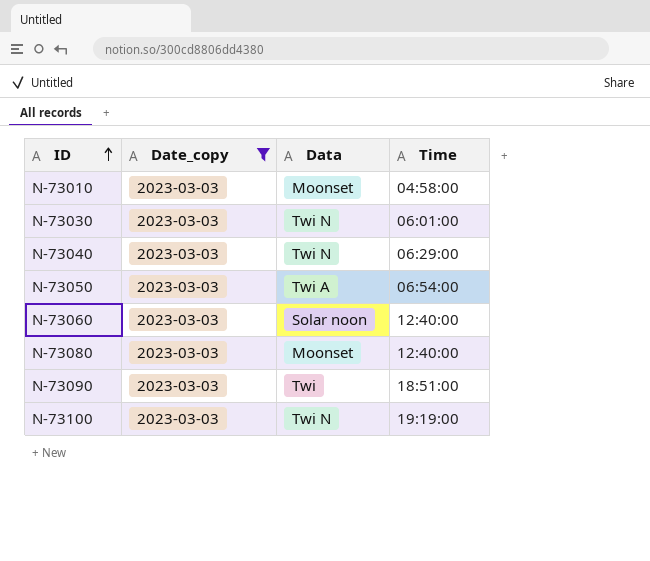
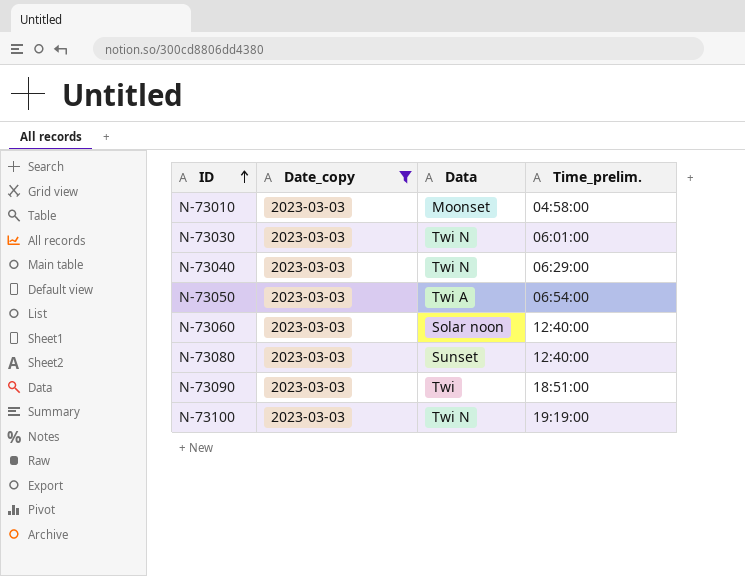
column name: Time -> Time_prelim.
N-73080 | Data: Moonset -> Sunset

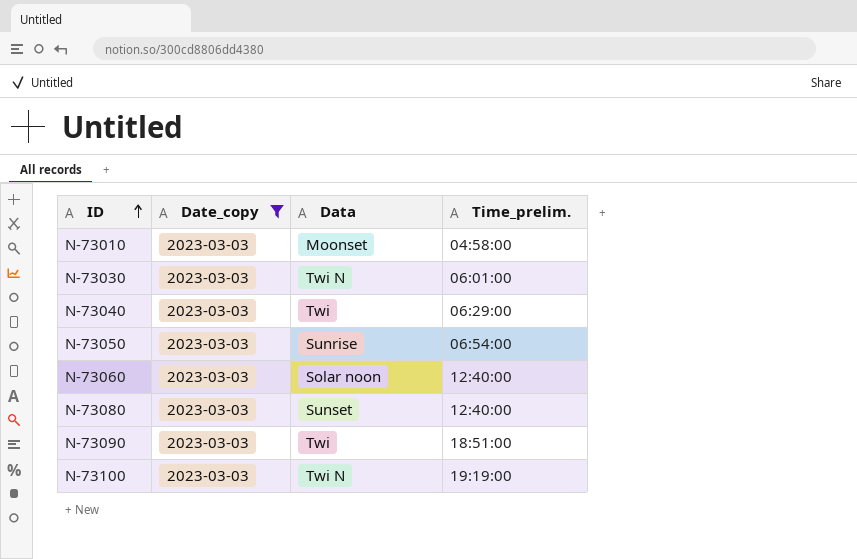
N-73040 | Data: Twi N -> Twi
N-73050 | Data: Twi A -> Sunrise

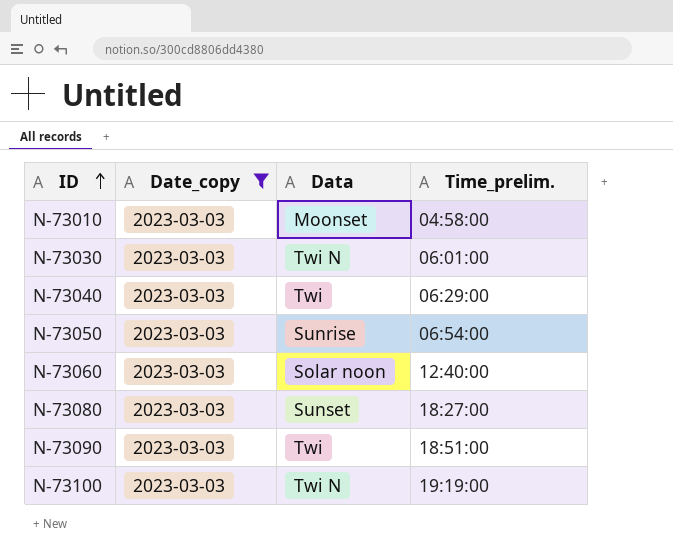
N-73080 | Time_prelim.: 12:40:00 -> 18:27:00

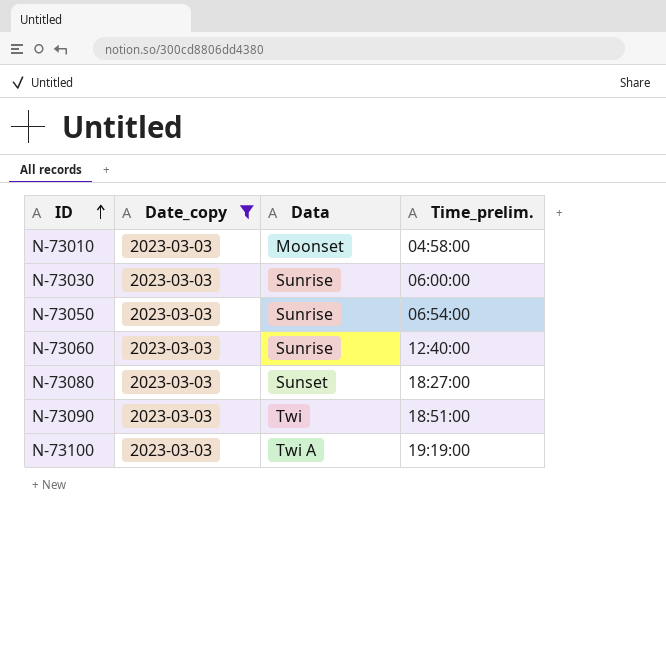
row N-73040: 2023-03-03 | Twi | 06:29:00 -> none
N-73030 | Data: Twi N -> Sunrise
N-73030 | Time_prelim.: 06:01:00 -> 06:00:00
N-73060 | Data: Solar noon -> Sunrise
N-73100 | Data: Twi N -> Twi A

